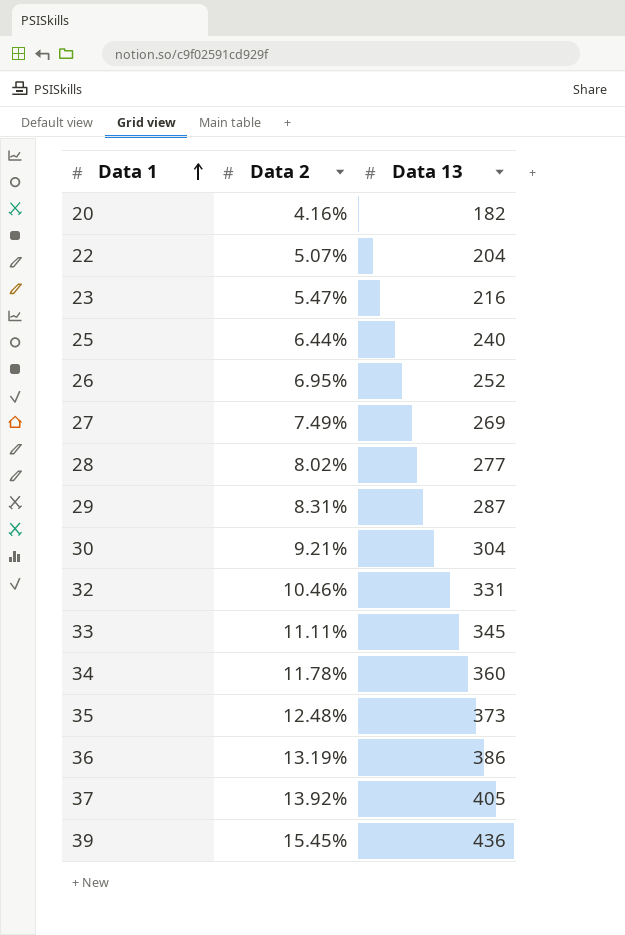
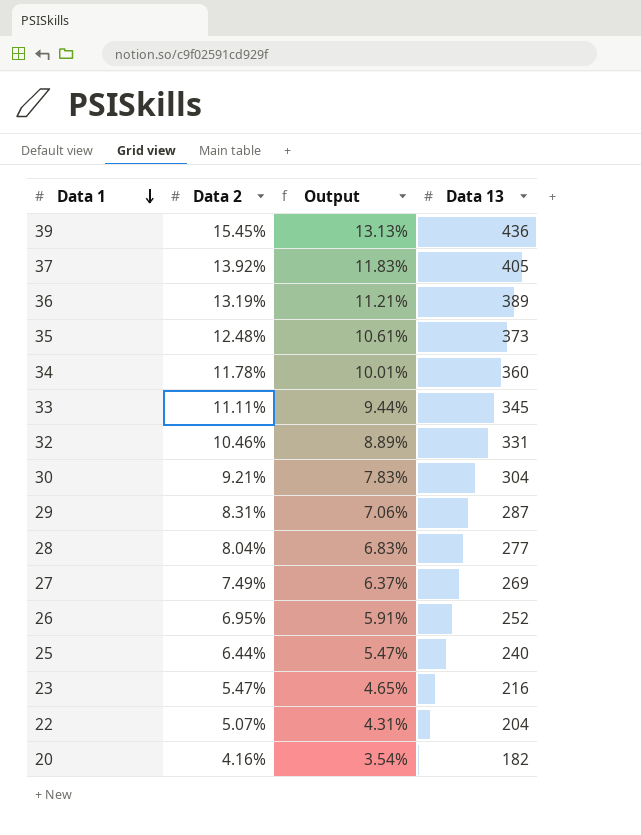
row order: Data 1 ascending -> Data 1 descending
column Output | formula: none -> [Data 2] * 0.85
36 | Data 13: 386 -> 389
28 | Data 2: 8.02% -> 8.04%

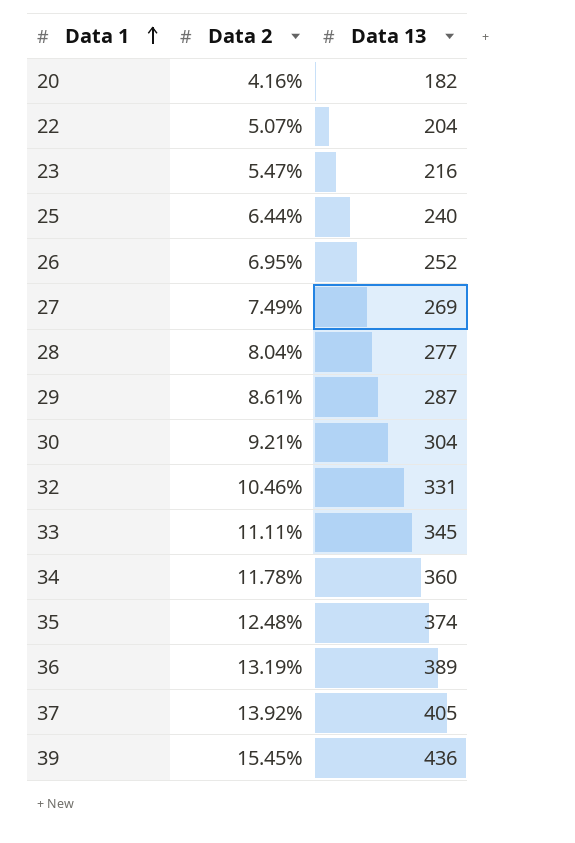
row order: Data 1 descending -> Data 1 ascending
column Output | formula: [Data 2] * 0.85 -> none
29 | Data 2: 8.31% -> 8.61%
35 | Data 13: 373 -> 374

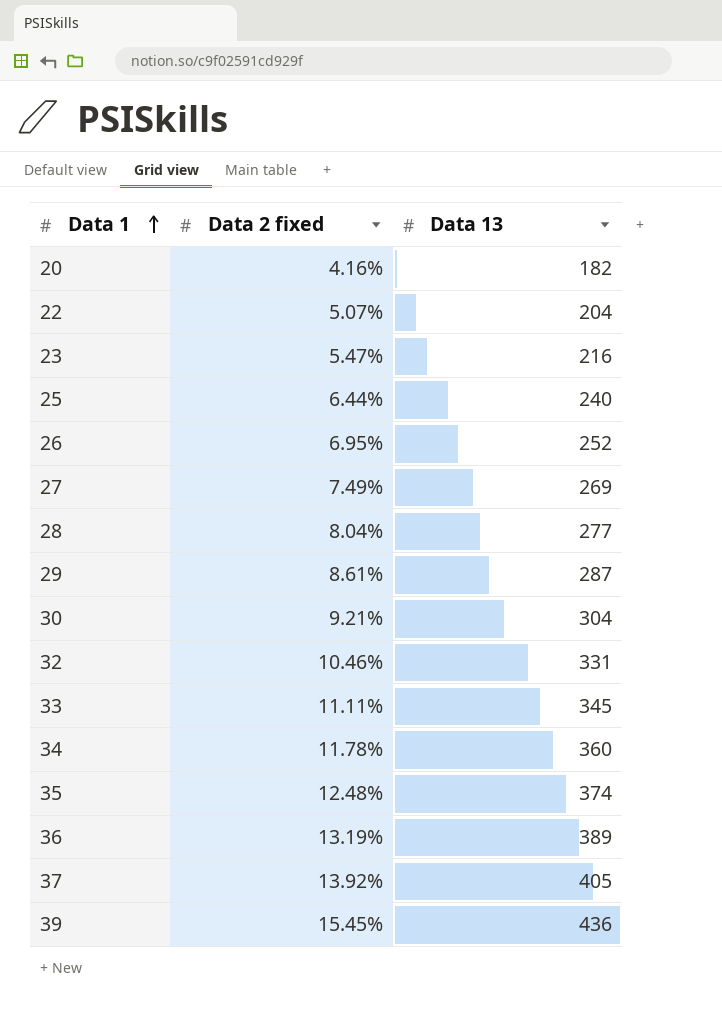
column name: Data 2 -> Data 2 fixed

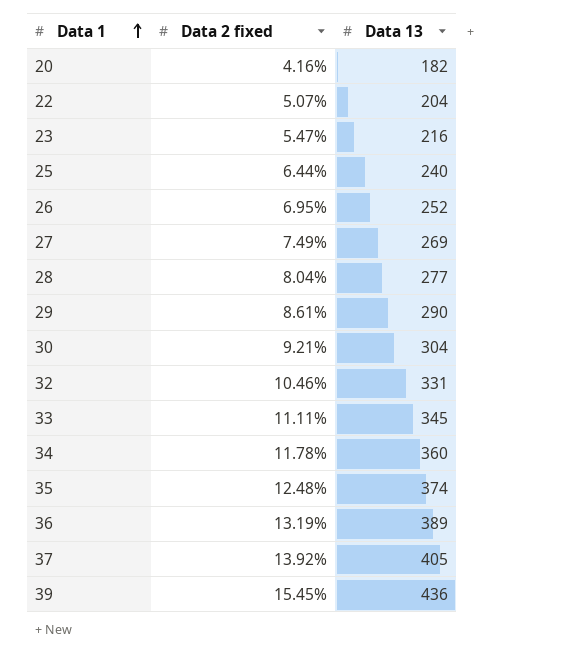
29 | Data 13: 287 -> 290

